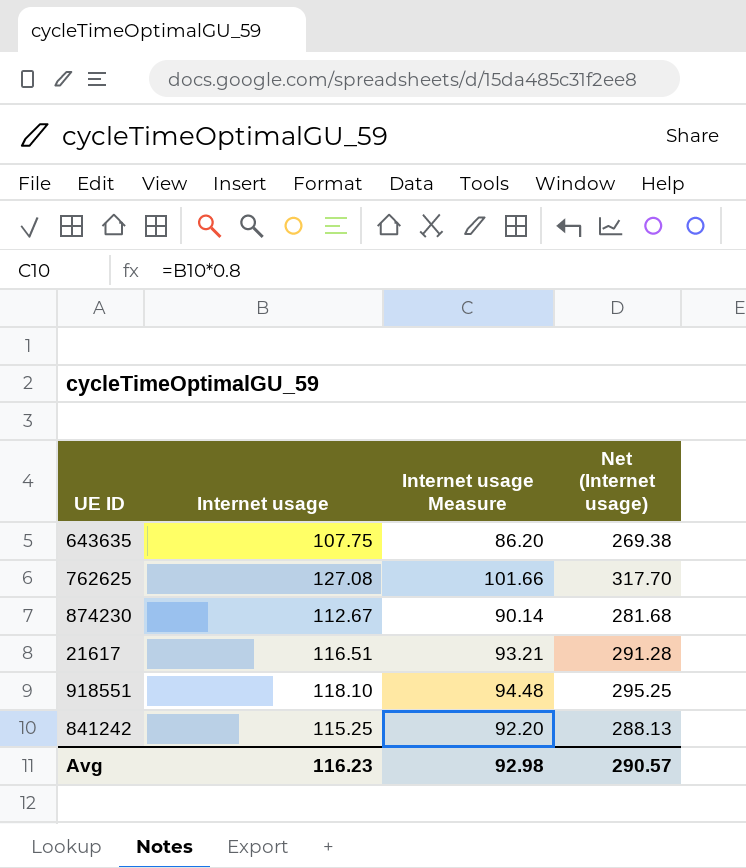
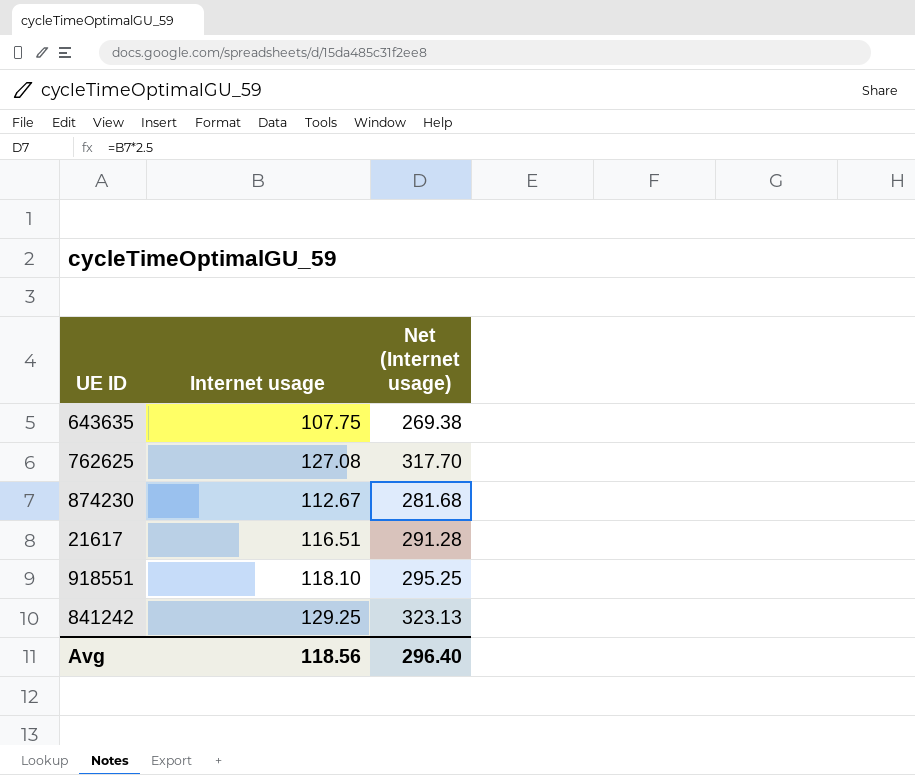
column Internet usage Measure | formula: [Internet usage] * 0.8 -> none
841242 | Internet usage: 115.25 -> 129.25
841242 | Net (Internet usage): 288.13 -> 323.13
Avg | Internet usage: 116.23 -> 118.56
Avg | Net (Internet usage): 290.57 -> 296.40

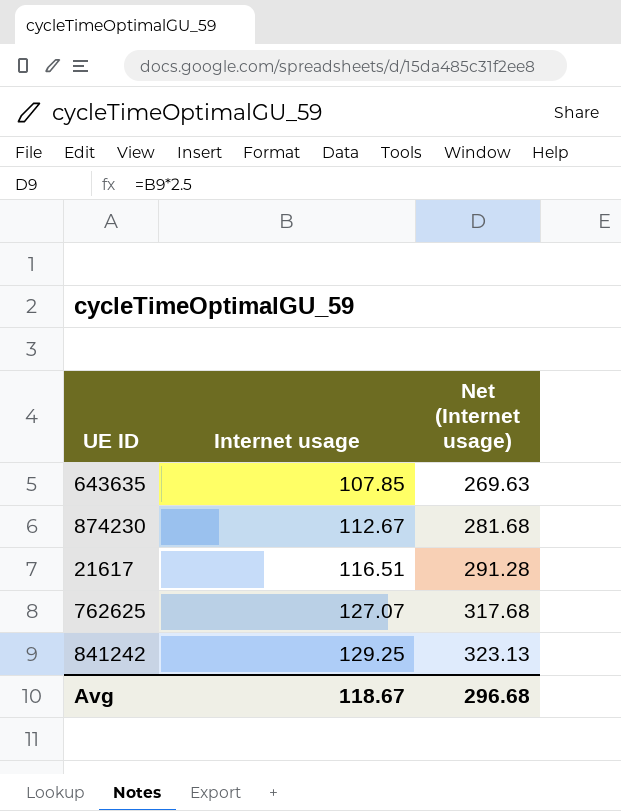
row order: none -> Internet usage ascending
row 918551: 118.10 | 295.25 -> none
643635 | Internet usage: 107.75 -> 107.85
643635 | Net (Internet usage): 269.38 -> 269.63
762625 | Internet usage: 127.08 -> 127.07
762625 | Net (Internet usage): 317.70 -> 317.68
Avg | Internet usage: 118.56 -> 118.67
Avg | Net (Internet usage): 296.40 -> 296.68

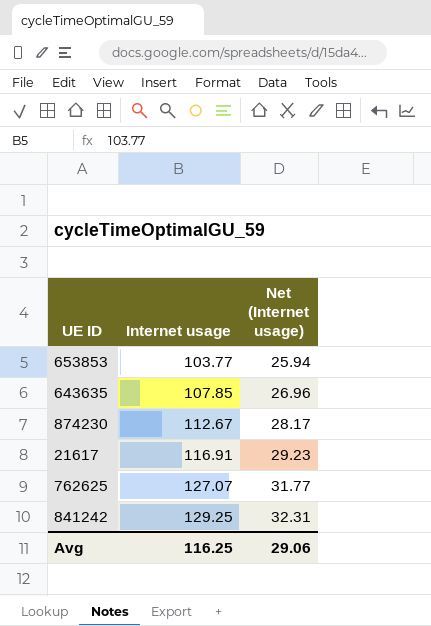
column Net (Internet usage) | formula: [Internet usage] * 2.5 -> [Internet usage] * 0.25
row 653853: none -> 103.77 | 25.94
21617 | Internet usage: 116.51 -> 116.91
Avg | Internet usage: 118.67 -> 116.25
Avg | Net (Internet usage): 296.68 -> 29.06

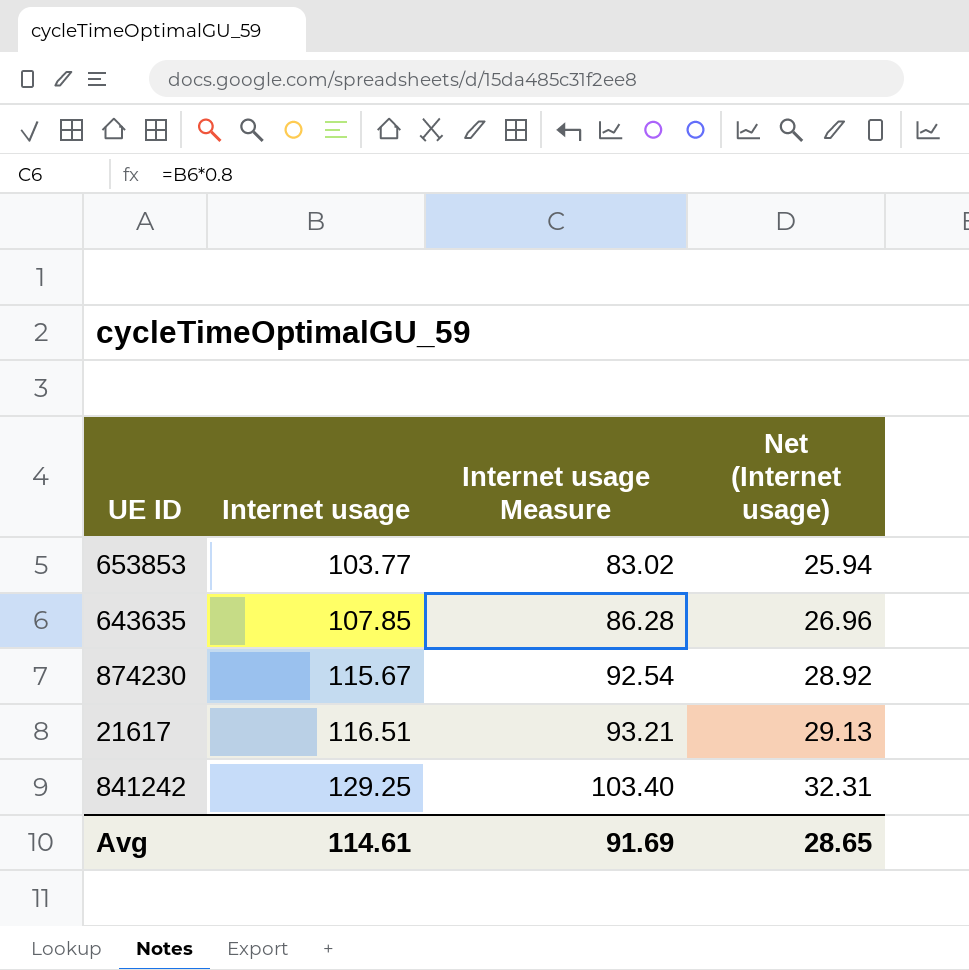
column Internet usage Measure | formula: none -> [Internet usage] * 0.8
row 762625: 127.07 | 31.77 -> none
874230 | Internet usage: 112.67 -> 115.67
874230 | Net (Internet usage): 28.17 -> 28.92
21617 | Internet usage: 116.91 -> 116.51
21617 | Net (Internet usage): 29.23 -> 29.13
Avg | Internet usage: 116.25 -> 114.61
Avg | Net (Internet usage): 29.06 -> 28.65

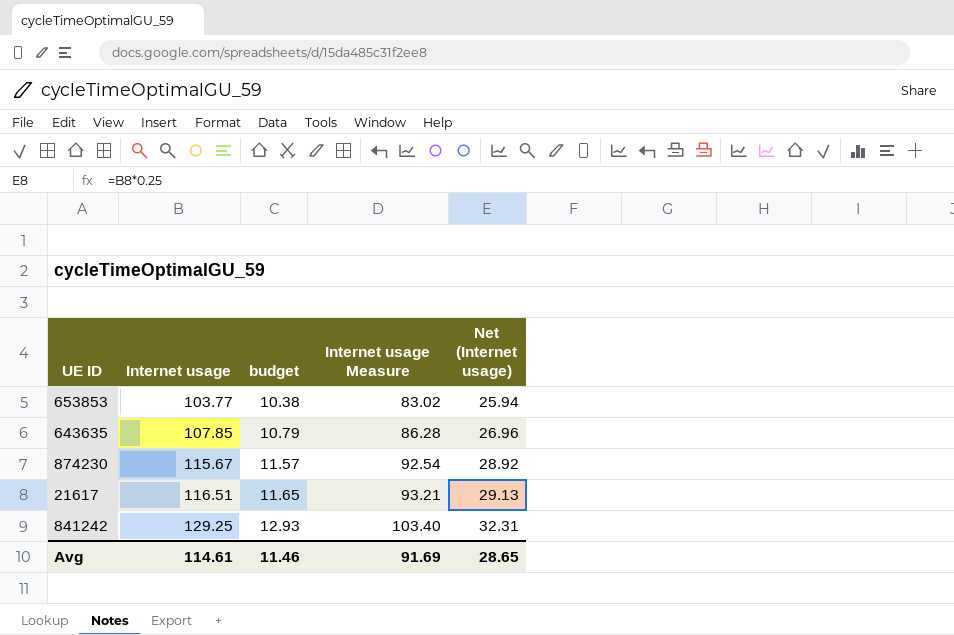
column budget | formula: none -> [Internet usage] * 0.1

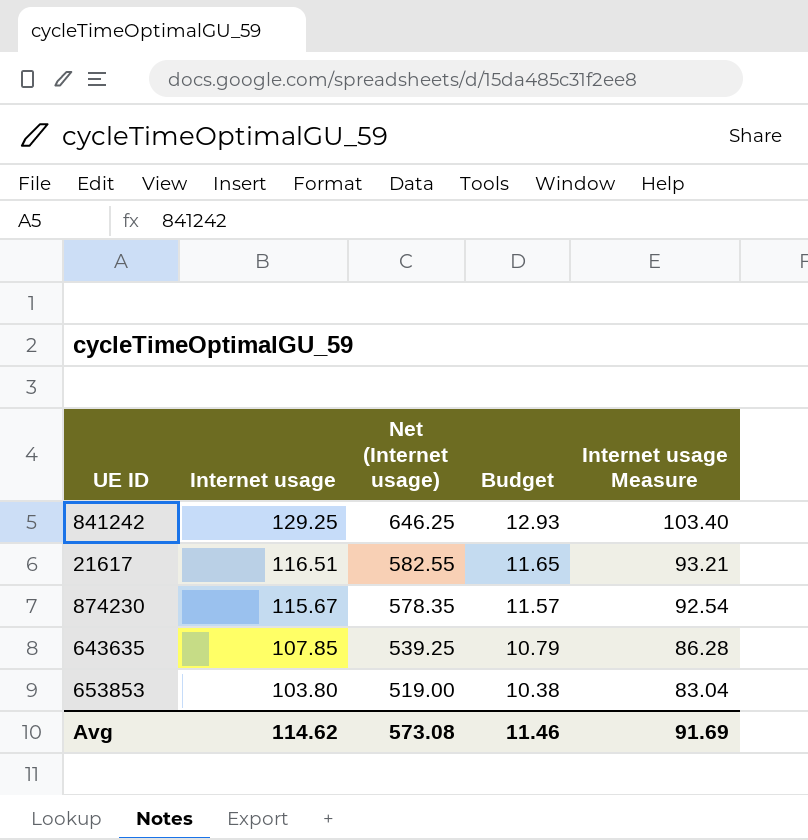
row order: Internet usage ascending -> Internet usage descending
column Net (Internet usage) | formula: [Internet usage] * 0.25 -> [Internet usage] * 5
column Net (Internet usage) | position: 5 -> 3
column name: budget -> Budget
653853 | Internet usage: 103.77 -> 103.80
653853 | Internet usage Measure: 83.02 -> 83.04
Avg | Internet usage: 114.61 -> 114.62
Avg | Net (Internet usage): 28.65 -> 573.08

